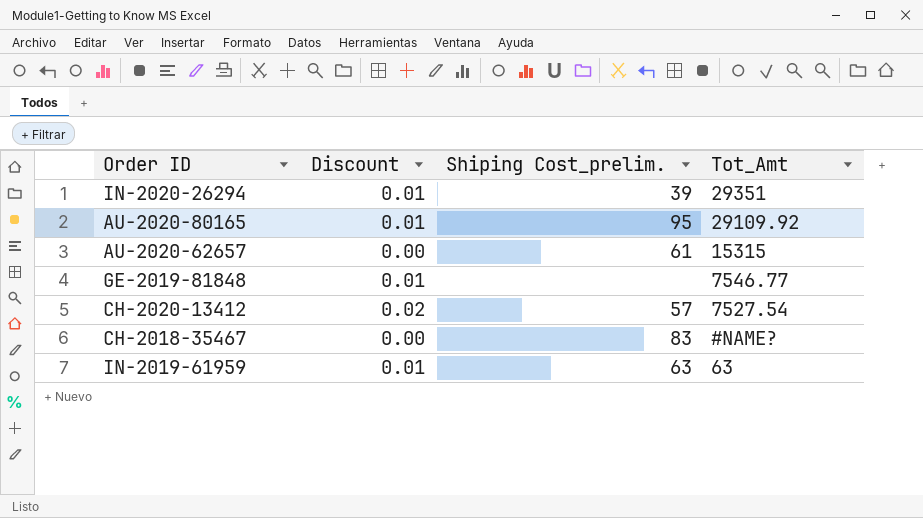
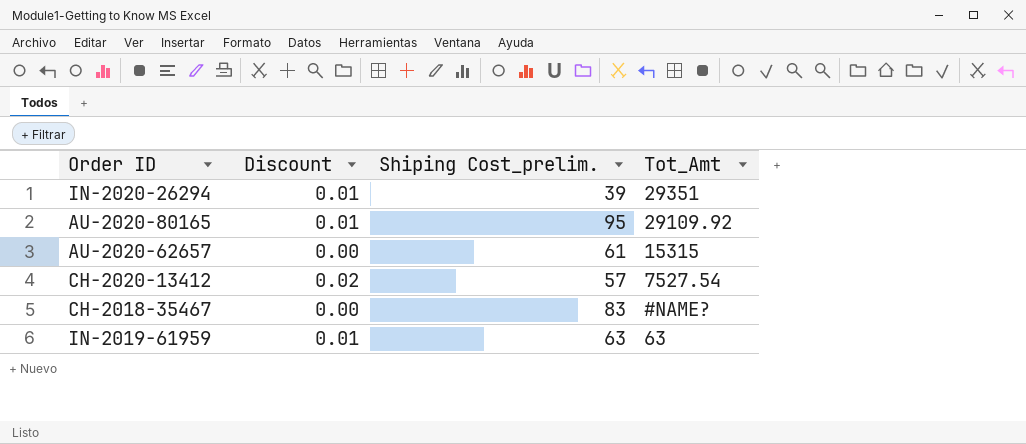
row GE-2019-81848: 0.01 | none | 7546.77 -> none

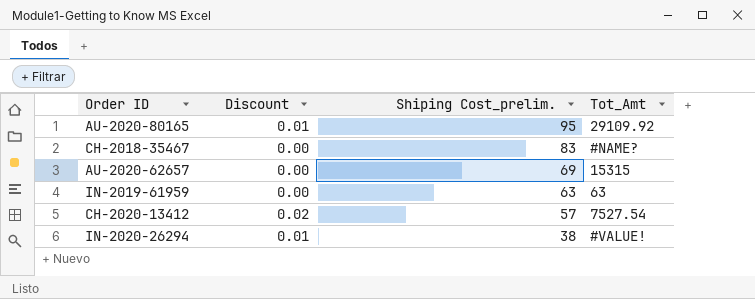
row order: none -> Shiping Cost_prelim. descending
AU-2020-62657 | Shiping Cost_prelim.: 61 -> 69
IN-2019-61959 | Discount: 0.01 -> 0.00
IN-2020-26294 | Shiping Cost_prelim.: 39 -> 38
IN-2020-26294 | Tot_Amt: 29351 -> #VALUE!

